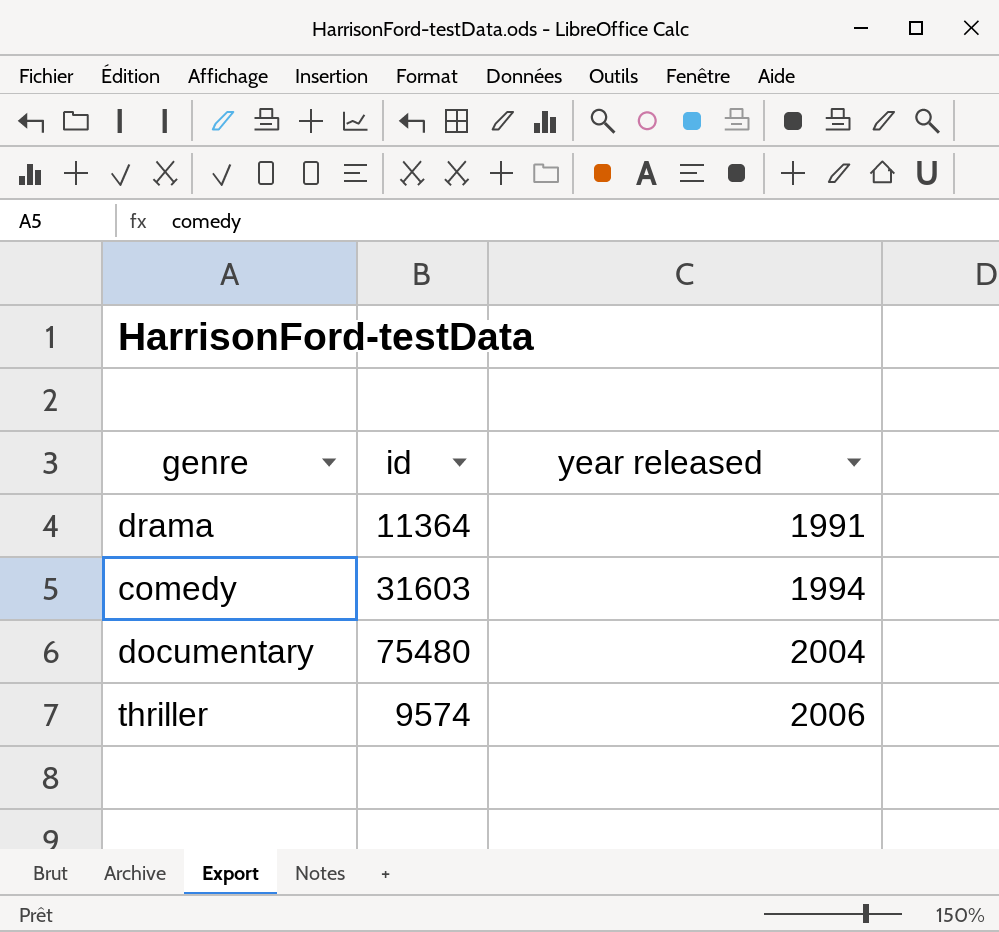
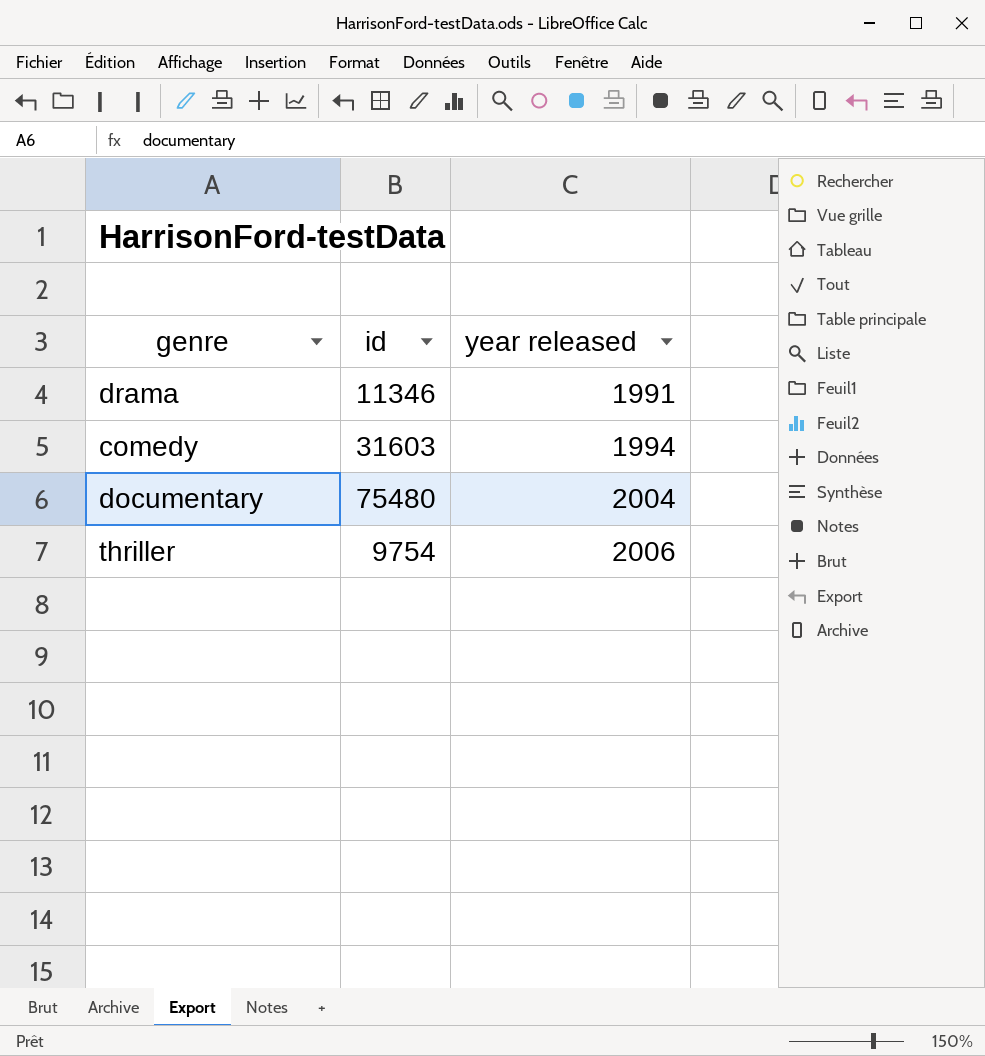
drama | id: 11364 -> 11346
thriller | id: 9574 -> 9754

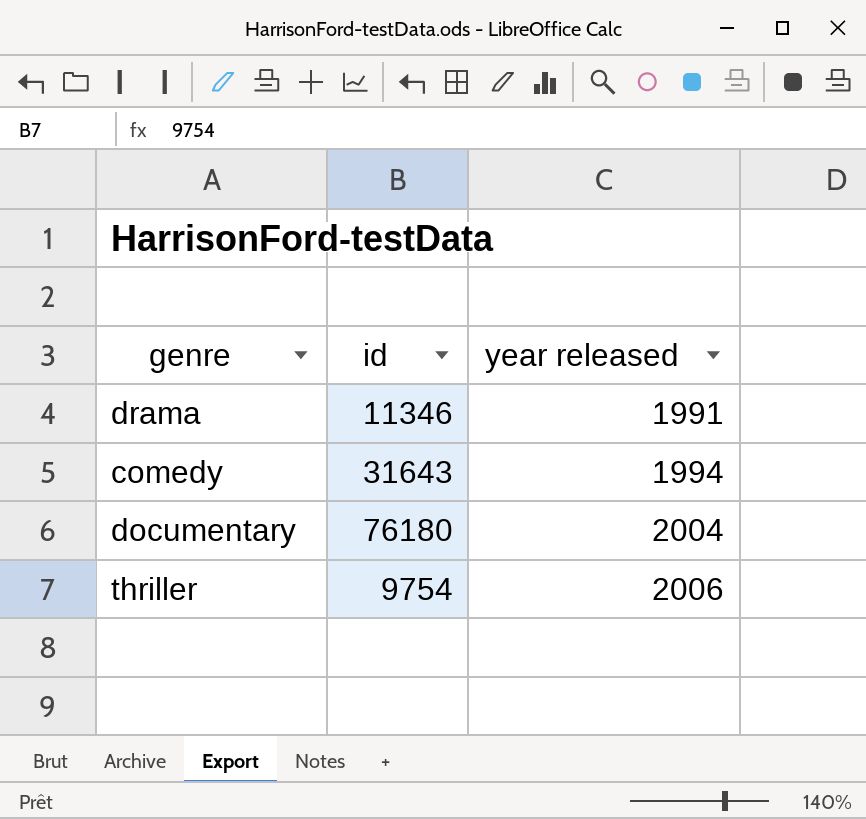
comedy | id: 31603 -> 31643
documentary | id: 75480 -> 76180

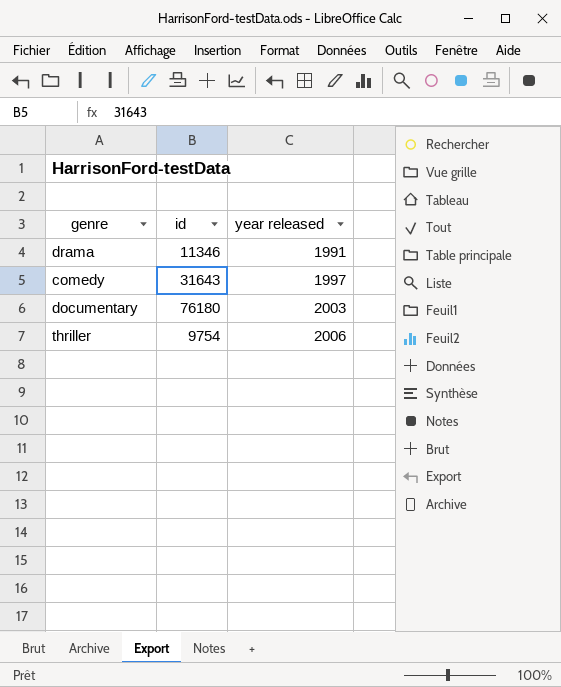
comedy | year released: 1994 -> 1997
documentary | year released: 2004 -> 2003

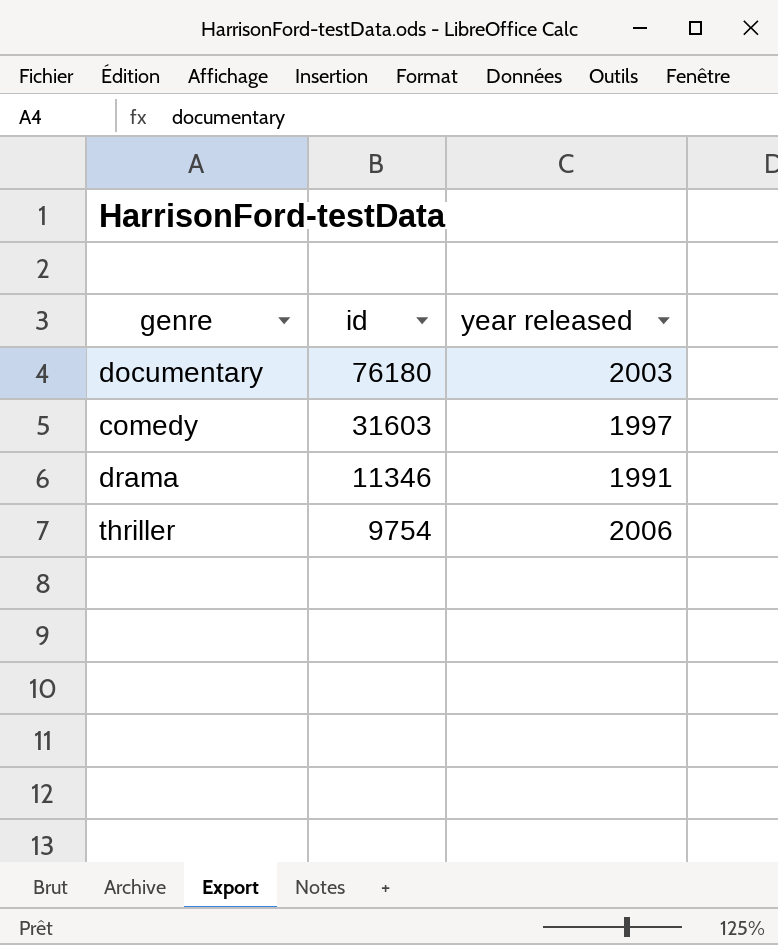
row order: year released ascending -> id descending
comedy | id: 31643 -> 31603

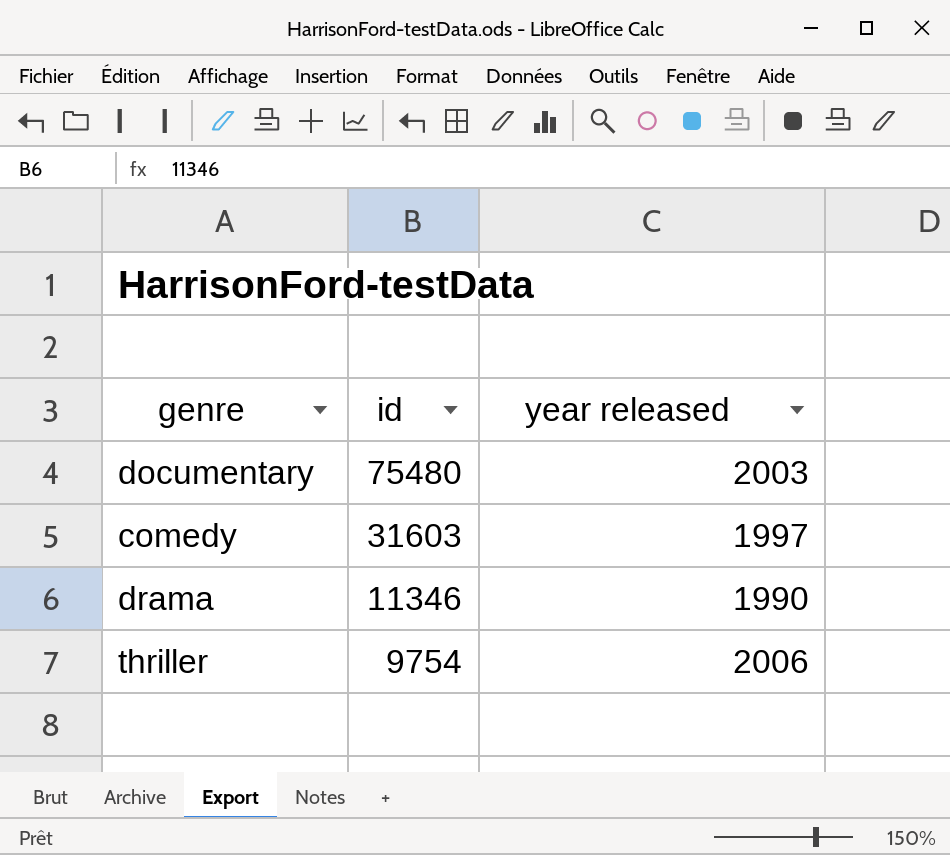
documentary | id: 76180 -> 75480
drama | year released: 1991 -> 1990

